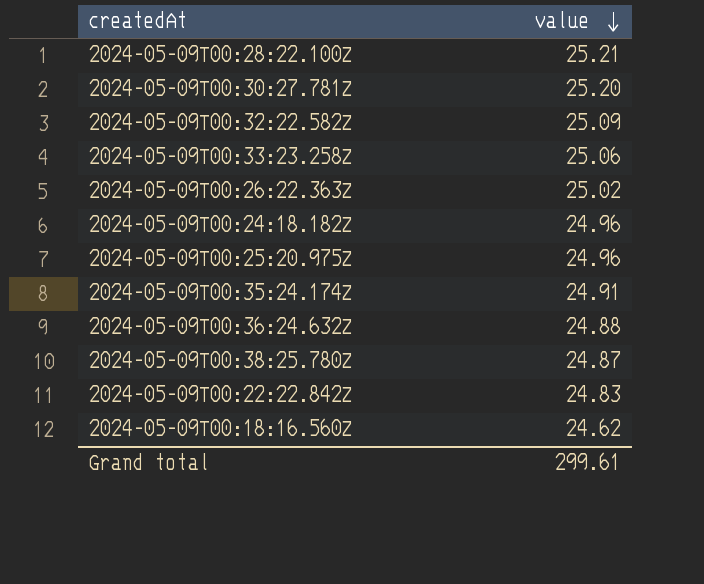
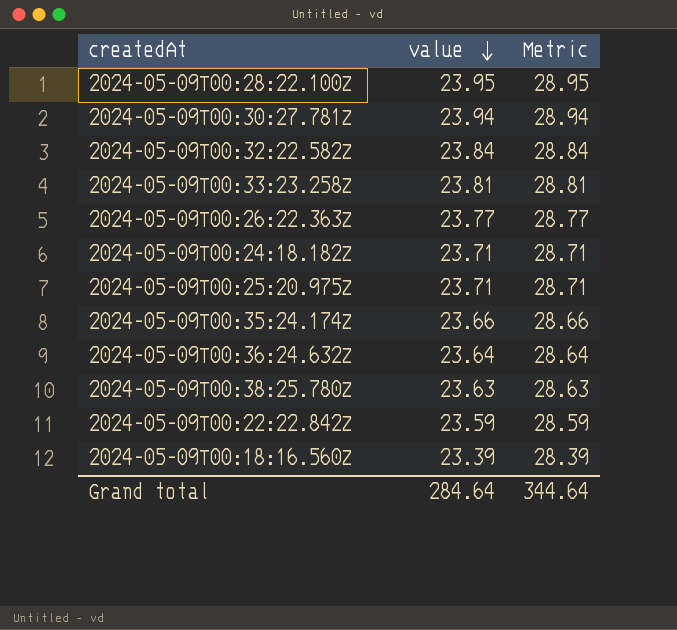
column Metric | formula: none -> [value] + 5
2024-05-09T00:28:22.100Z | value: 25.21 -> 23.95
2024-05-09T00:30:27.781Z | value: 25.20 -> 23.94
2024-05-09T00:32:22.582Z | value: 25.09 -> 23.84
2024-05-09T00:33:23.258Z | value: 25.06 -> 23.81
2024-05-09T00:26:22.363Z | value: 25.02 -> 23.77
2024-05-09T00:24:18.182Z | value: 24.96 -> 23.71
2024-05-09T00:25:20.975Z | value: 24.96 -> 23.71
2024-05-09T00:35:24.174Z | value: 24.91 -> 23.66
2024-05-09T00:36:24.632Z | value: 24.88 -> 23.64
2024-05-09T00:38:25.780Z | value: 24.87 -> 23.63
2024-05-09T00:22:22.842Z | value: 24.83 -> 23.59
2024-05-09T00:18:16.560Z | value: 24.62 -> 23.39
Grand total | value: 299.61 -> 284.64

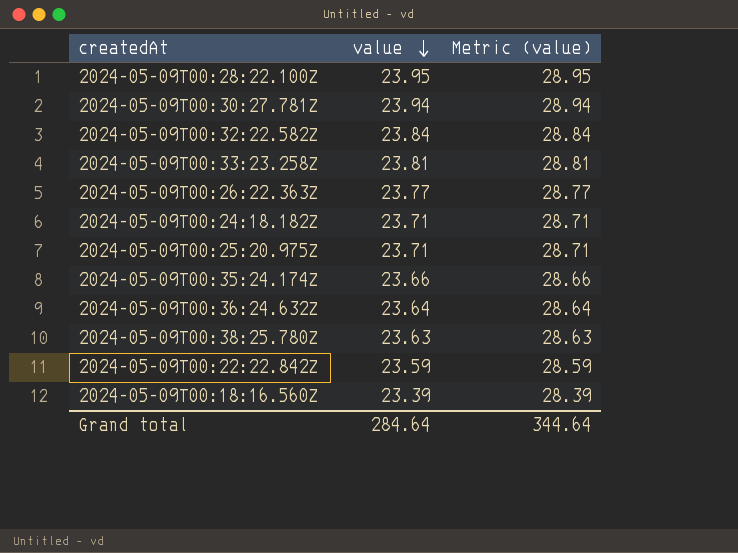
column name: Metric -> Metric (value)

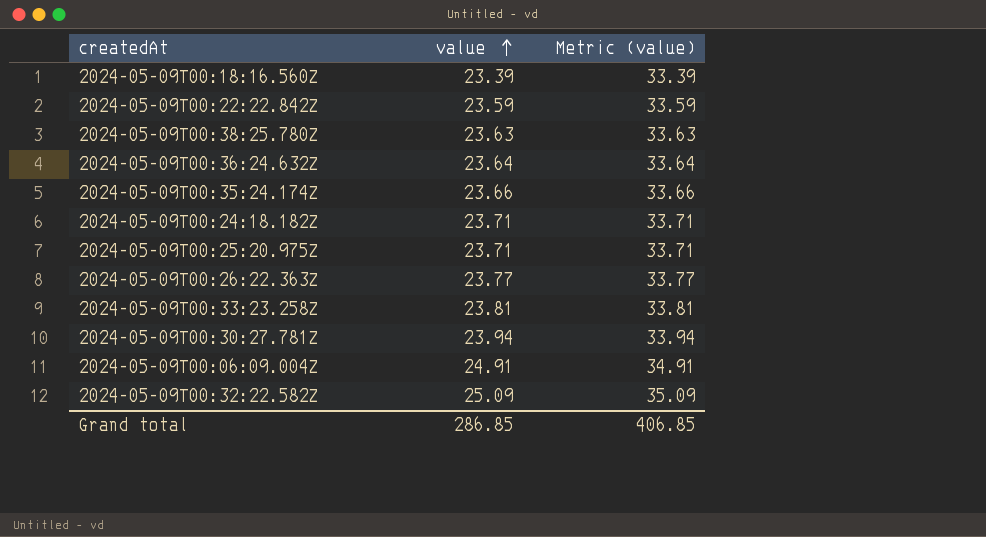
row order: value descending -> value ascending
column Metric (value) | formula: [value] + 5 -> [value] + 10
row 2024-05-09T00:28:22.100Z: 23.95 | 28.95 -> none
row 2024-05-09T00:06:09.004Z: none -> 24.91 | 34.91
2024-05-09T00:32:22.582Z | value: 23.84 -> 25.09
Grand total | value: 284.64 -> 286.85
Grand total | Metric (value): 344.64 -> 406.85

